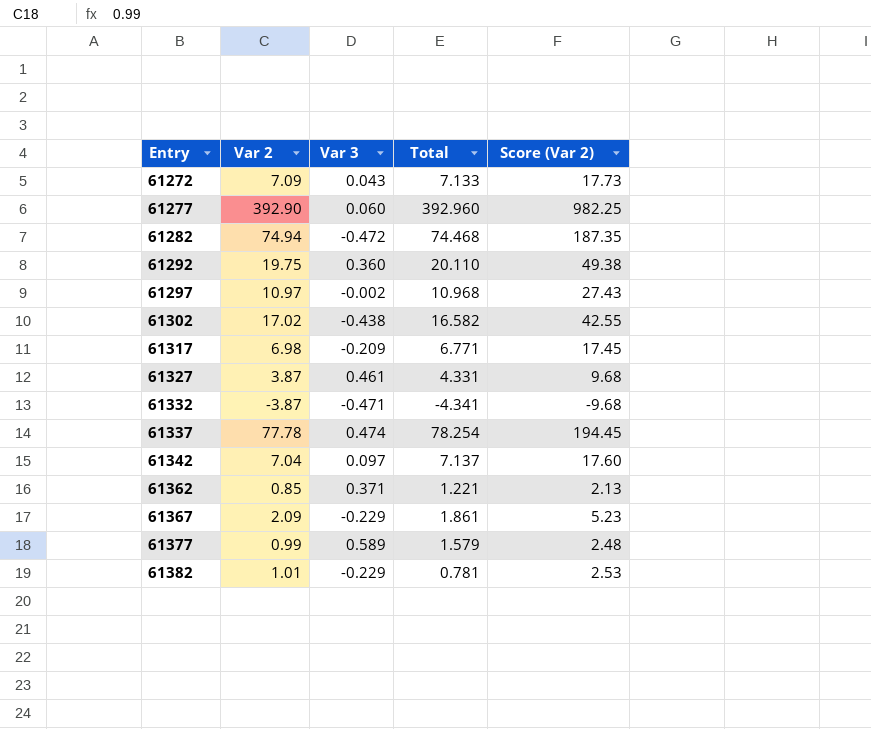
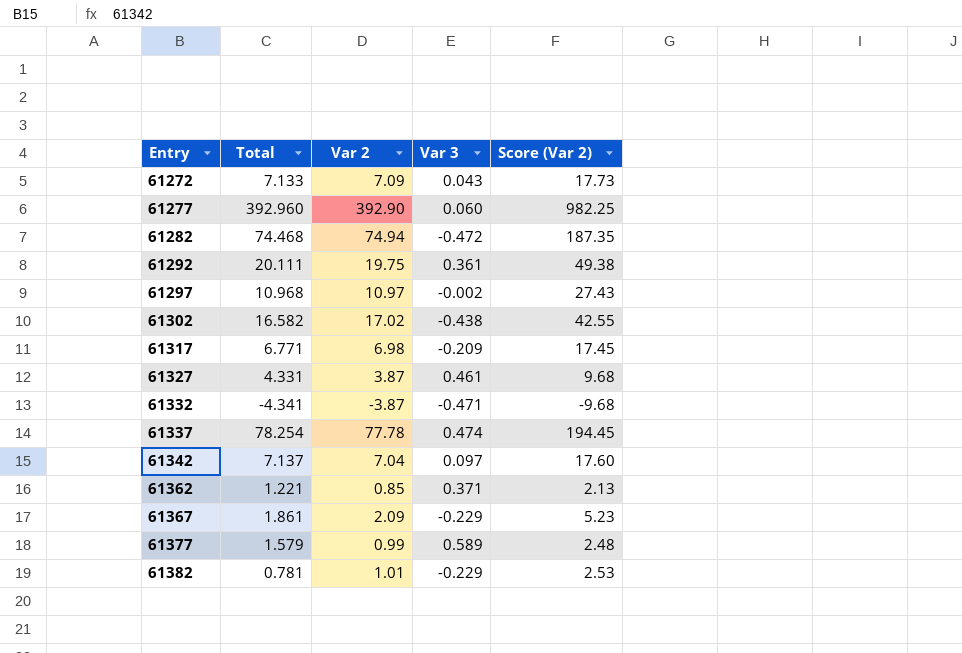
column Total | position: 4 -> 2
61292 | Total: 20.110 -> 20.111
61292 | Var 3: 0.360 -> 0.361

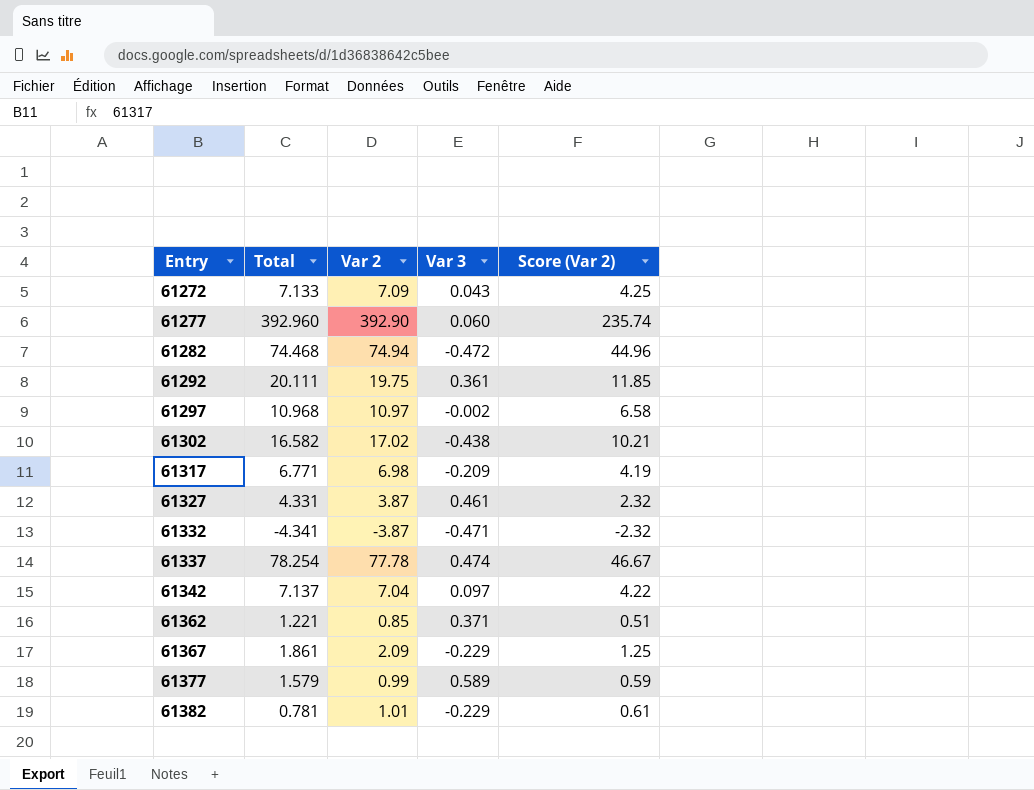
column Score (Var 2) | formula: [Var 2] * 2.5 -> [Var 2] * 0.6

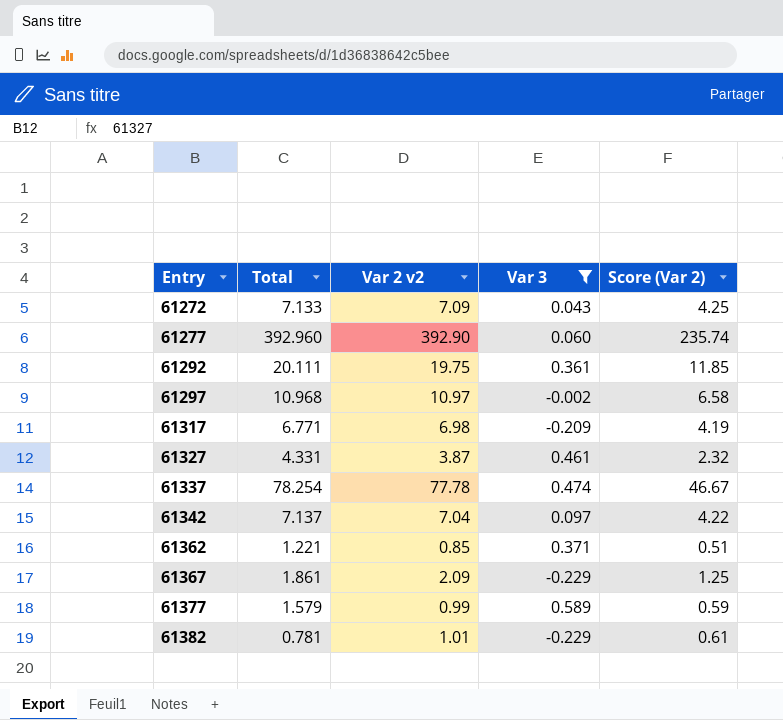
filter: none -> Var 3 >= -0.229
column name: Var 2 -> Var 2 v2

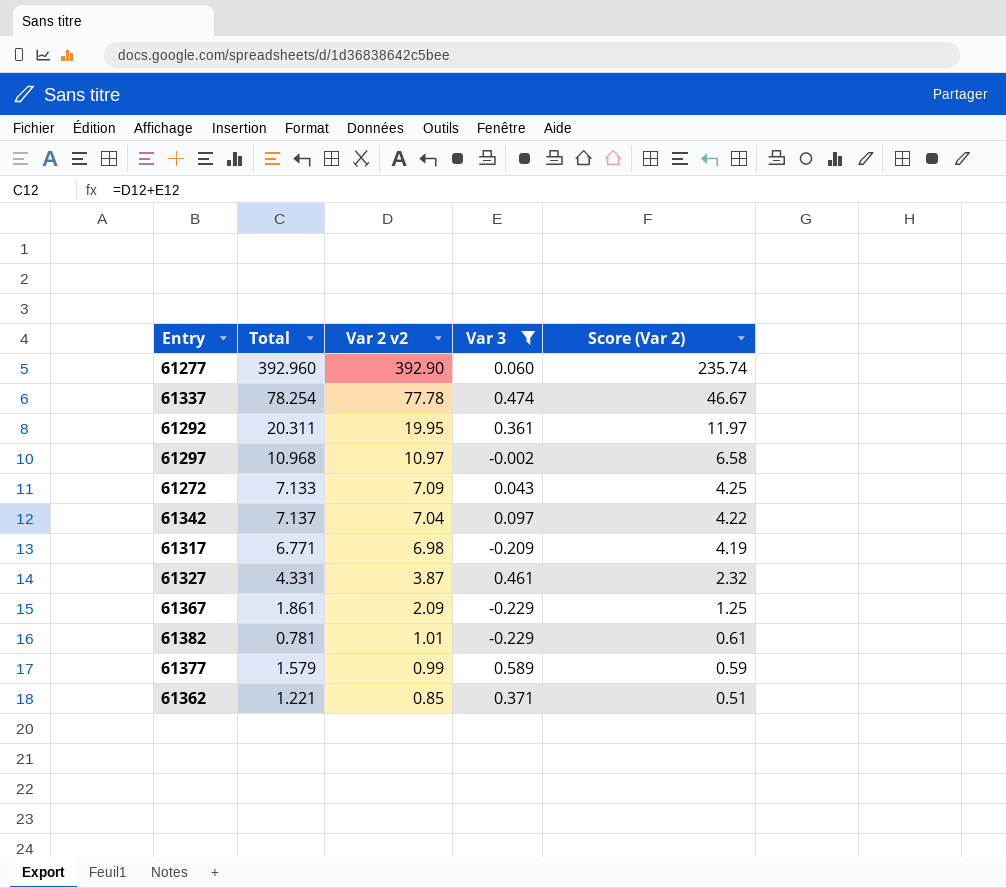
row order: Entry ascending -> Var 2 v2 descending
61292 | Total: 20.111 -> 20.311
61292 | Var 2 v2: 19.75 -> 19.95
61292 | Score (Var 2): 11.85 -> 11.97

